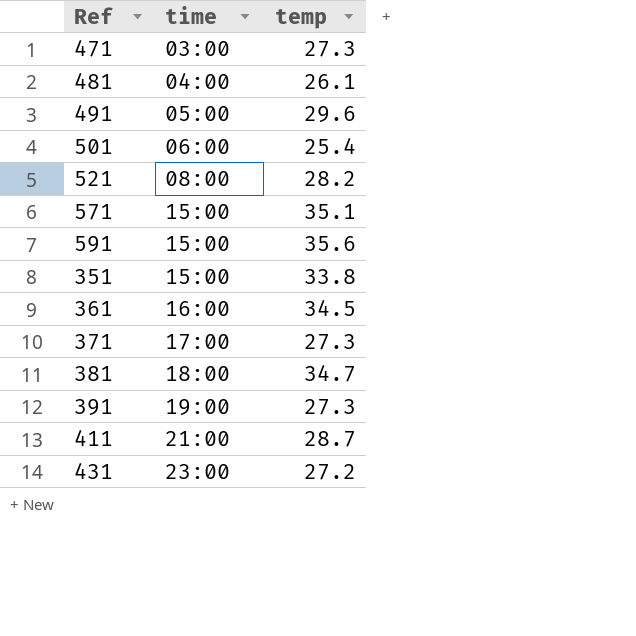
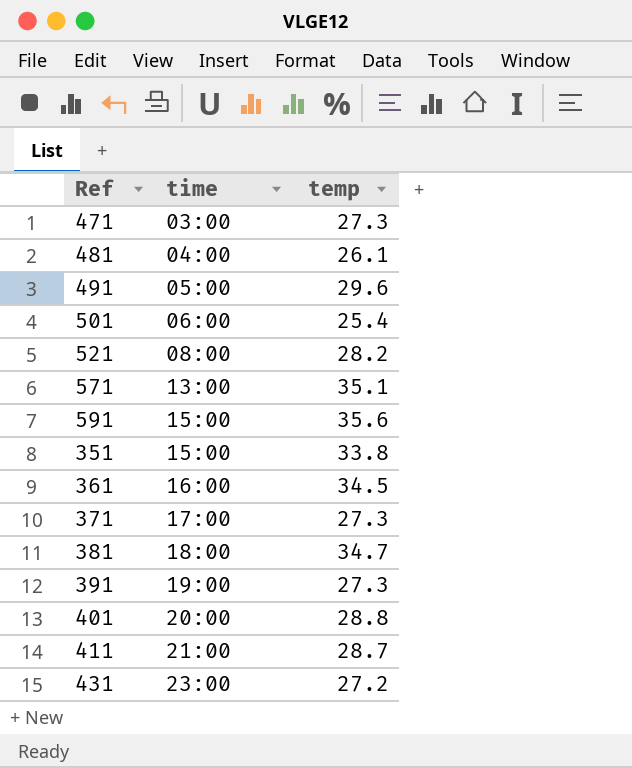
571 | time: 15:00 -> 13:00
row 401: none -> 20:00 | 28.8

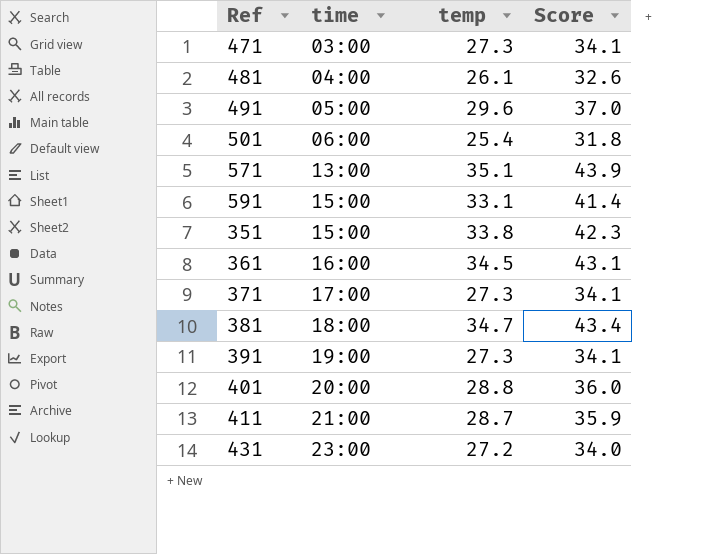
column Score | formula: none -> [temp] * 1.25
row 521: 08:00 | 28.2 -> none
591 | temp: 35.6 -> 33.1

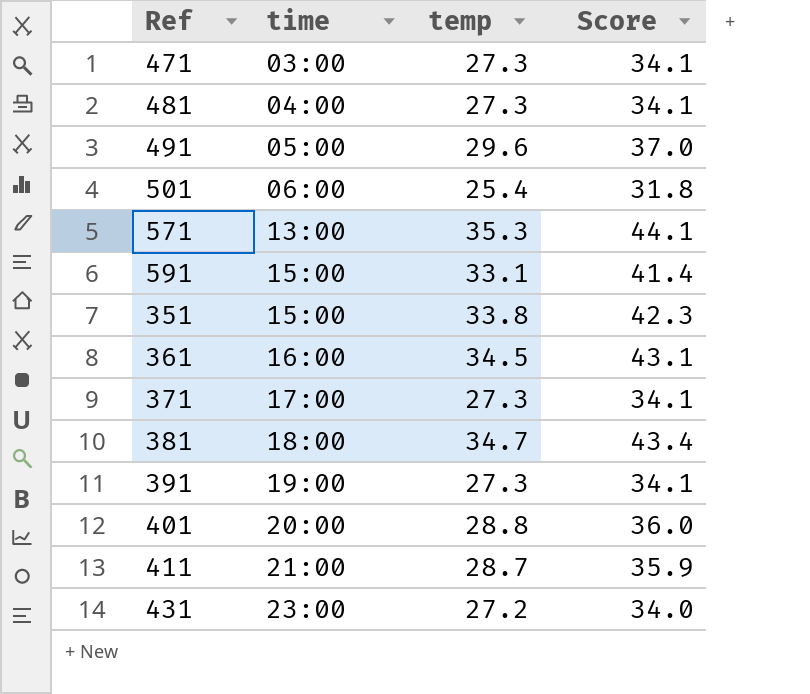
481 | temp: 26.1 -> 27.3
481 | Score: 32.6 -> 34.1
571 | temp: 35.1 -> 35.3
571 | Score: 43.9 -> 44.1

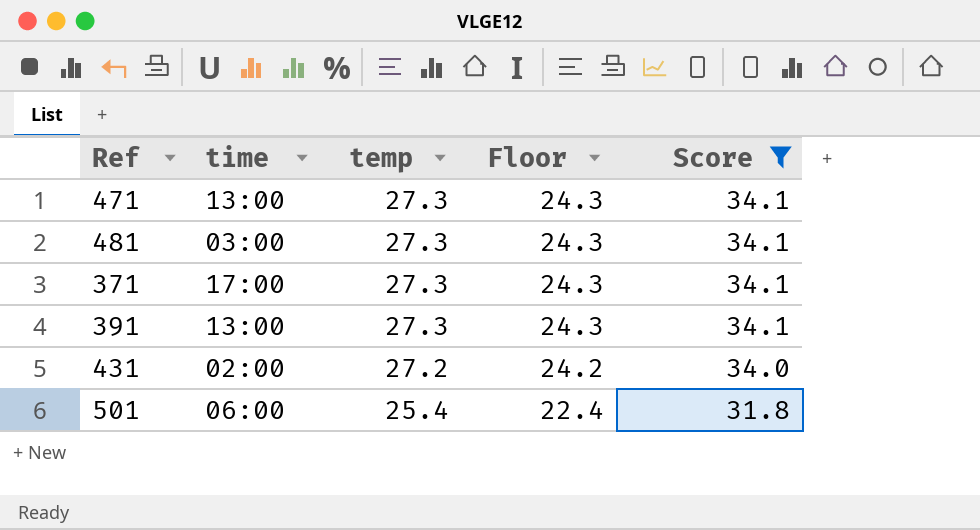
filter: none -> Score <= 34.1
row order: time ascending -> temp descending
column Floor | formula: none -> [temp] - 3
471 | time: 03:00 -> 13:00
481 | time: 04:00 -> 03:00
391 | time: 19:00 -> 13:00
431 | time: 23:00 -> 02:00

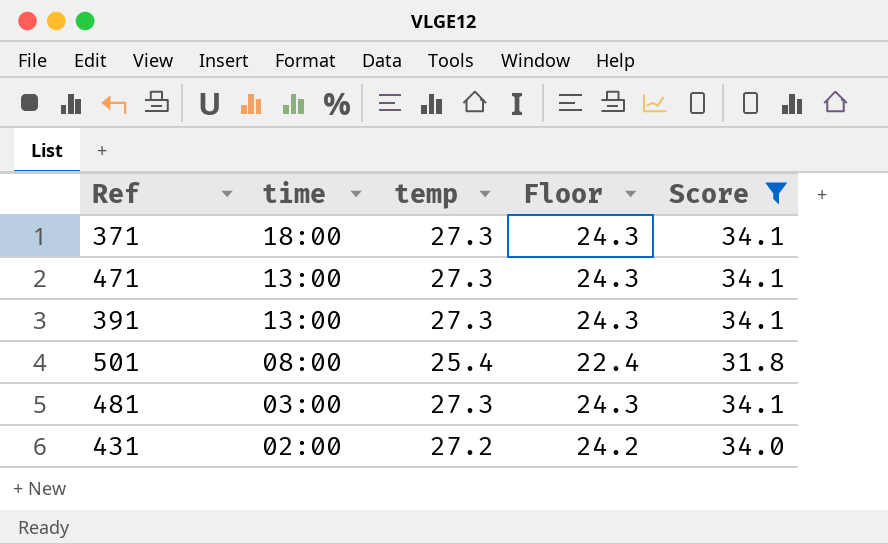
row order: temp descending -> time descending
371 | time: 17:00 -> 18:00
501 | time: 06:00 -> 08:00

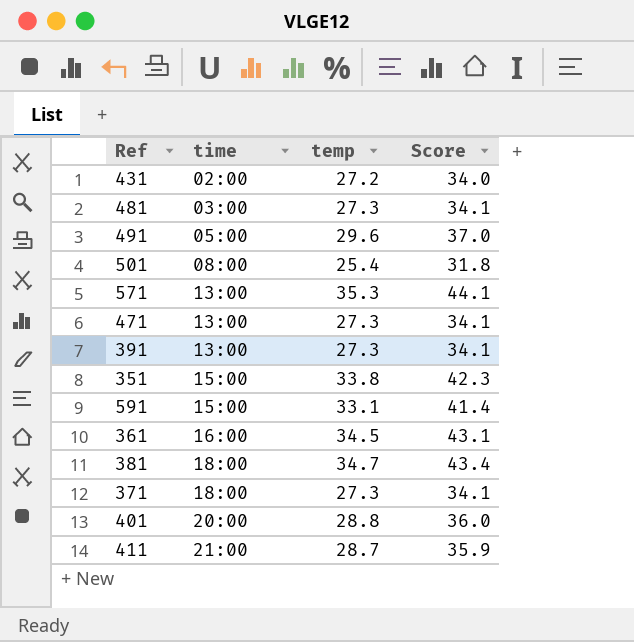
filter: Score <= 34.1 -> none
row order: time descending -> time ascending
column Floor | formula: [temp] - 3 -> none

